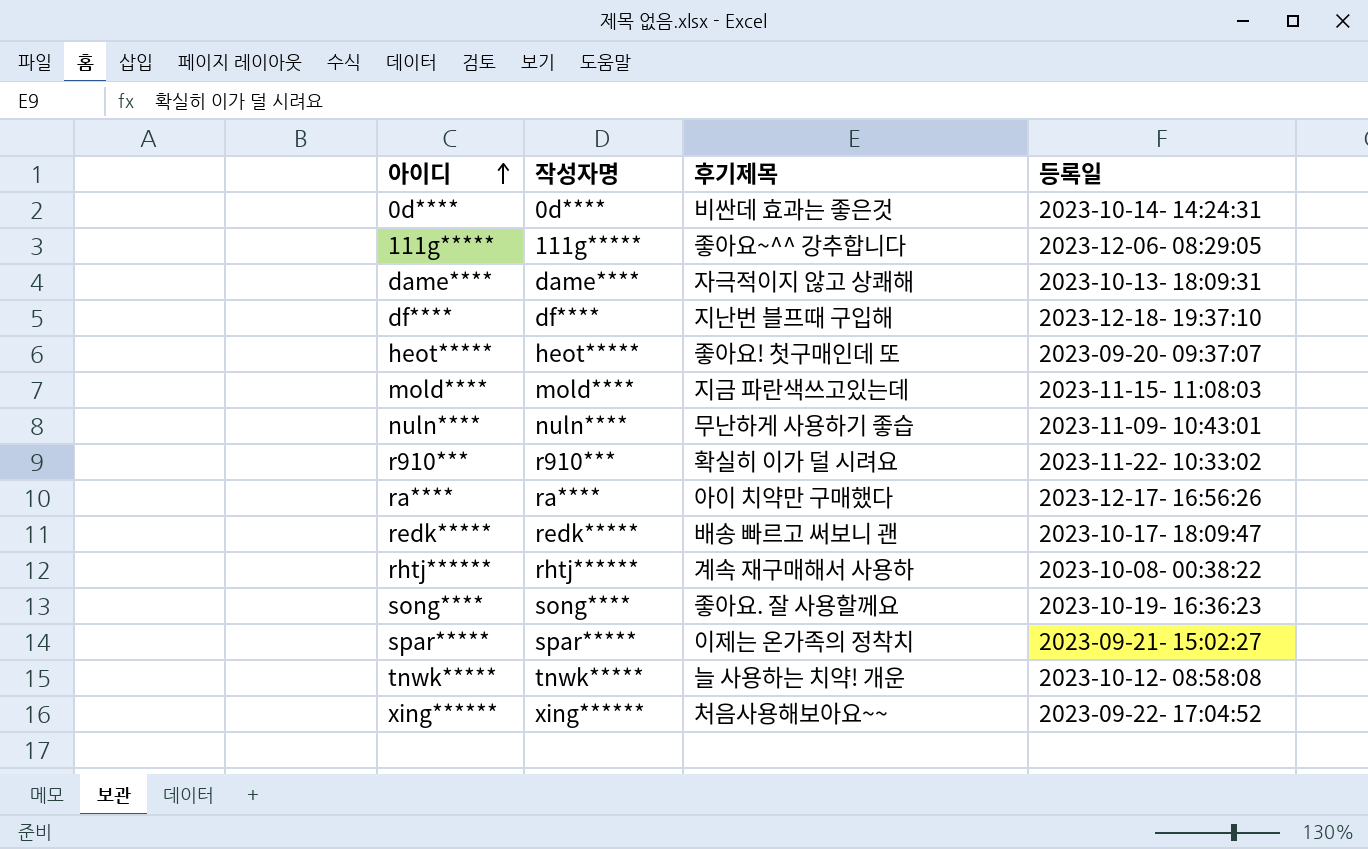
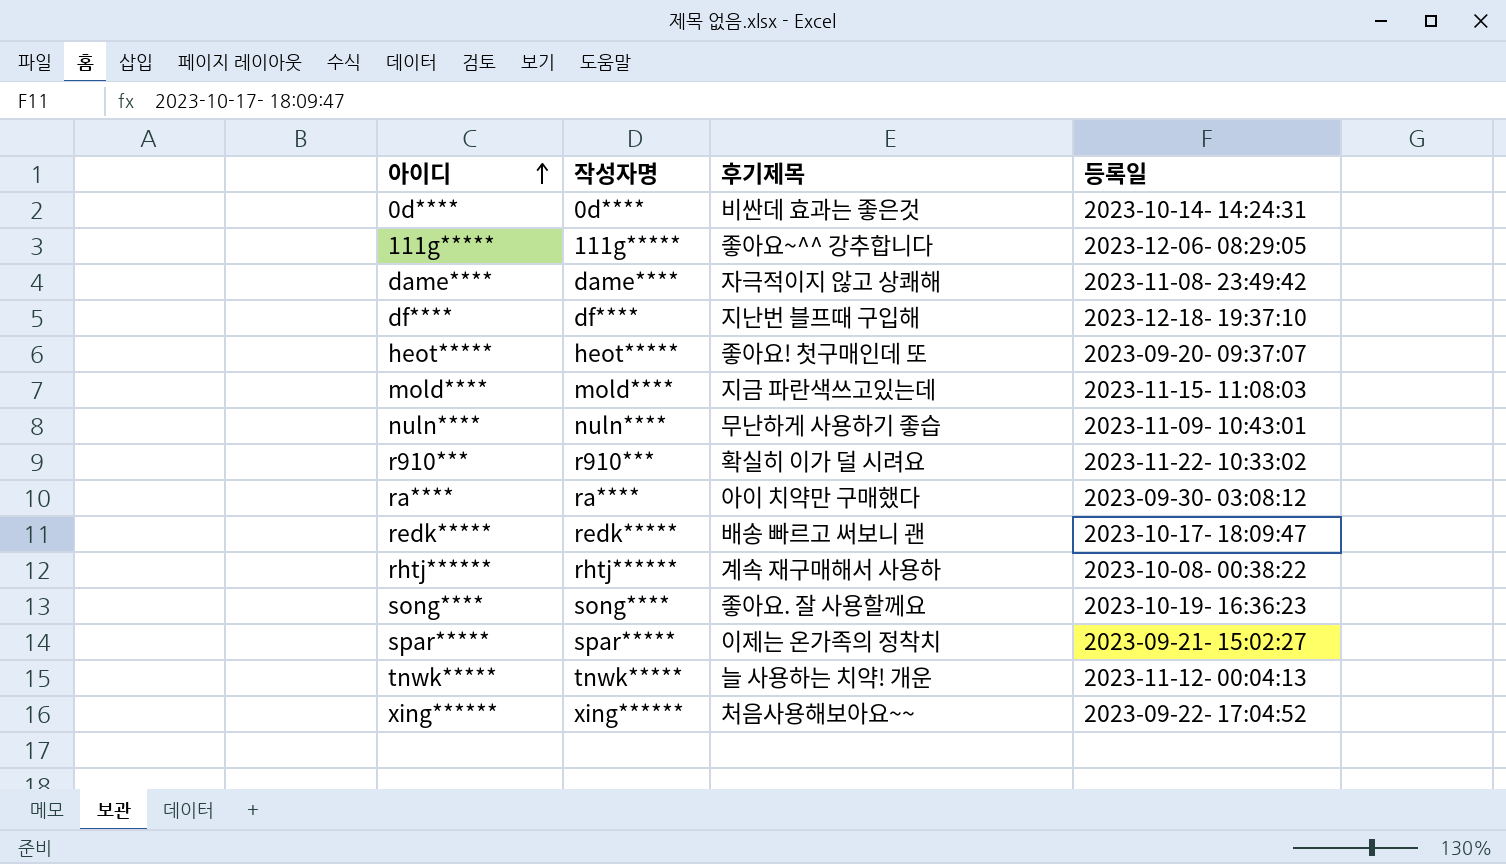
dame**** | 등록일: 2023-10-13- 18:09:31 -> 2023-11-08- 23:49:42
ra**** | 등록일: 2023-12-17- 16:56:26 -> 2023-09-30- 03:08:12
tnwk***** | 등록일: 2023-10-12- 08:58:08 -> 2023-11-12- 00:04:13

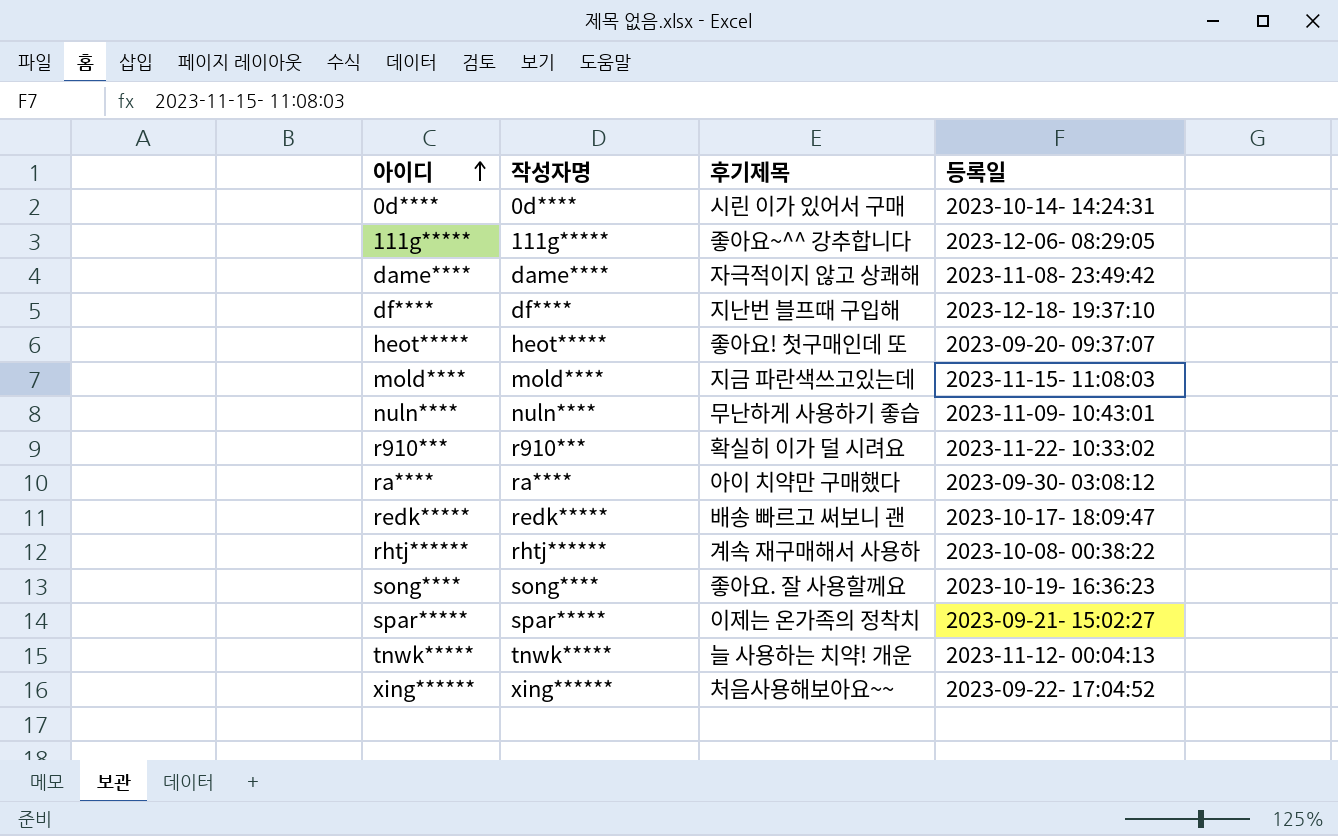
0d**** | 후기제목: 비싼데 효과는 좋은것 -> 시린 이가 있어서 구매

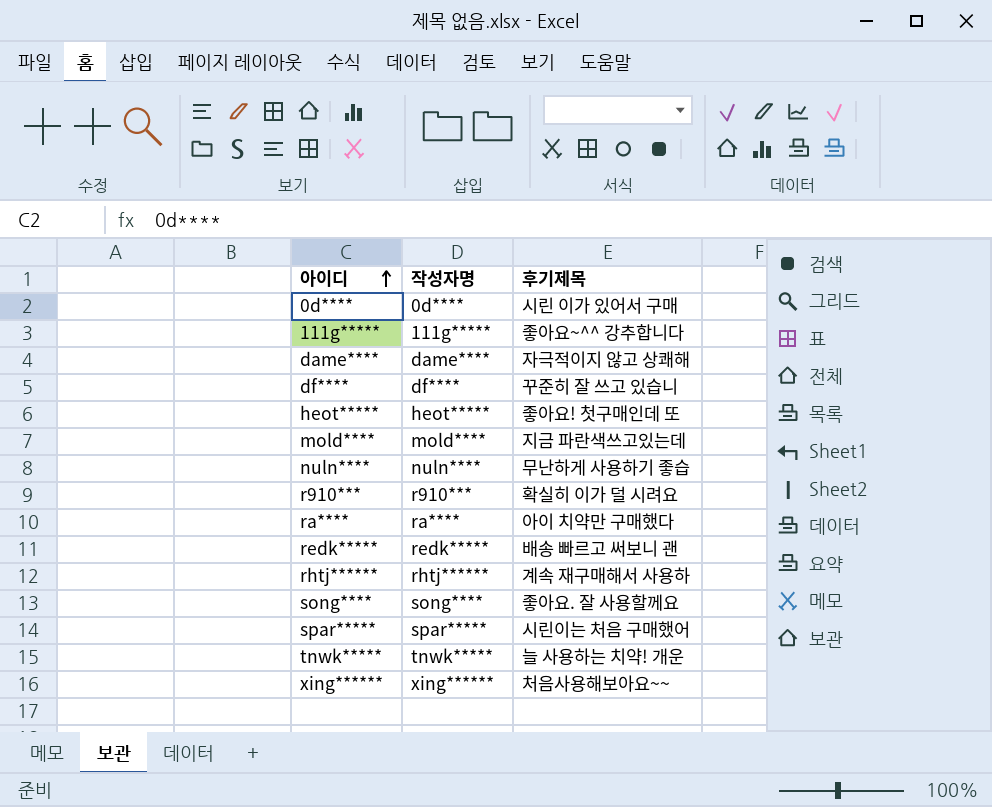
column 등록일 | position: 4 -> none
df**** | 후기제목: 지난번 블프때 구입해 -> 꾸준히 잘 쓰고 있습니
spar***** | 후기제목: 이제는 온가족의 정착치 -> 시린이는 처음 구매했어

